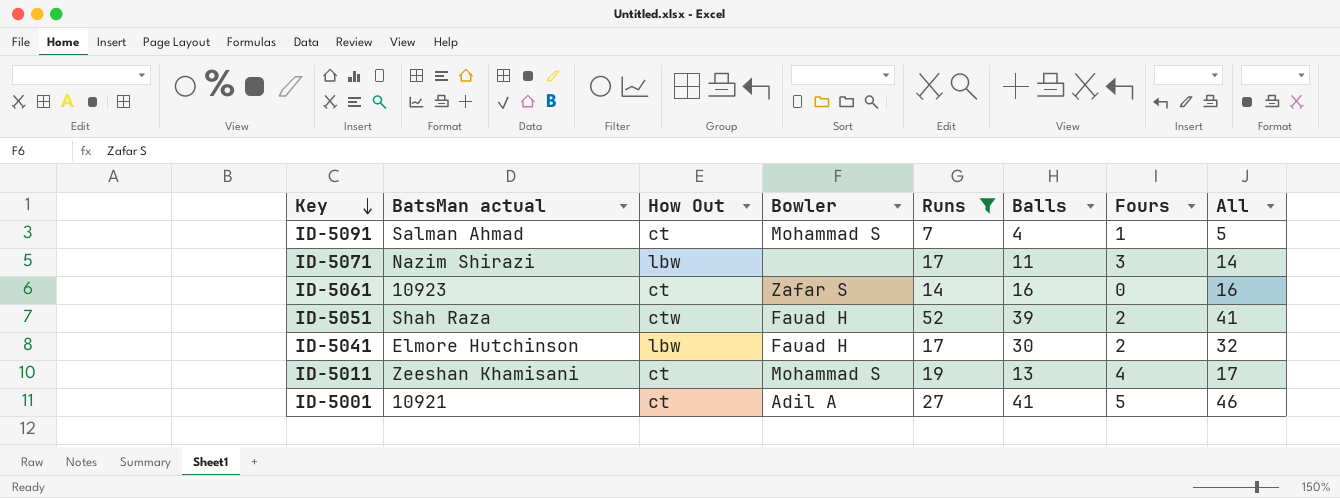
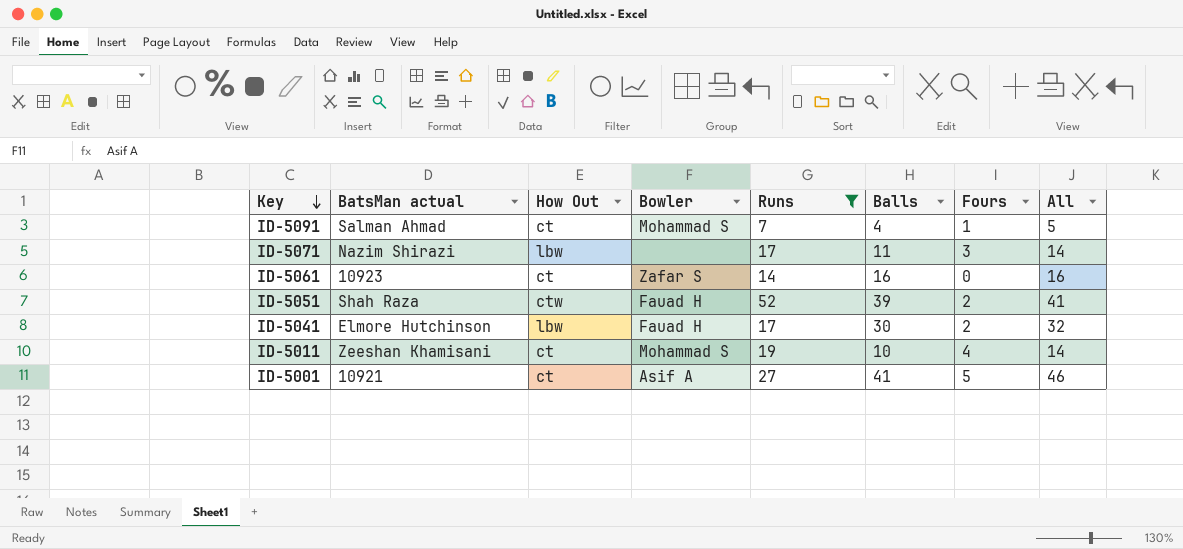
ID-5011 | Balls: 13 -> 10
ID-5011 | All: 17 -> 14
ID-5001 | Bowler: Adil A -> Asif A

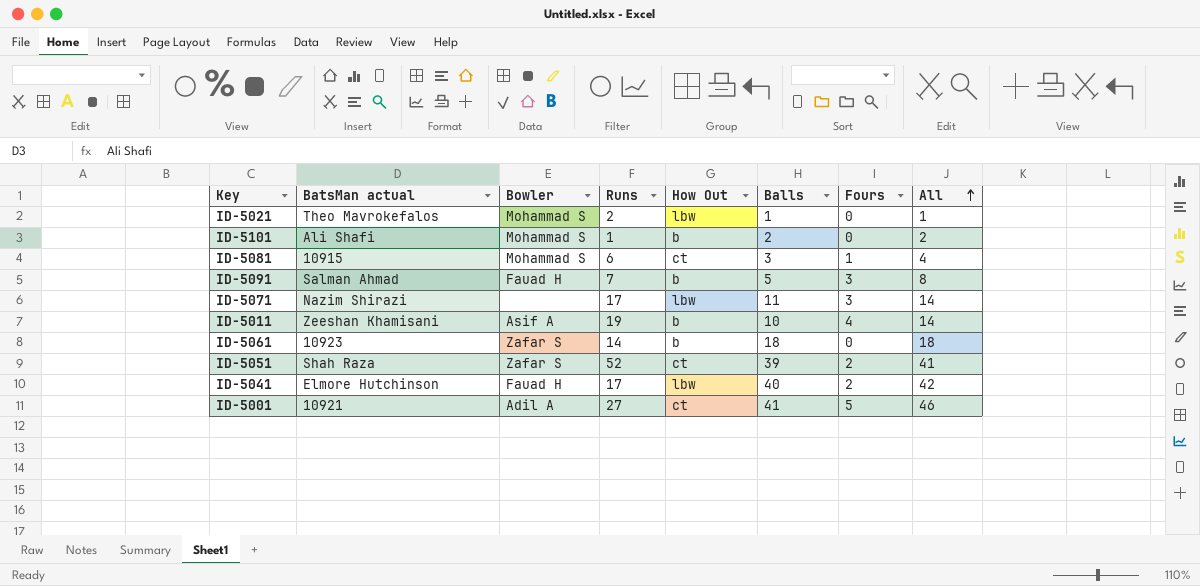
filter: Runs >= 7 -> none
row order: Key descending -> All ascending
column How Out | position: 3 -> 5
ID-5091 | Bowler: Mohammad S -> Fauad H
ID-5091 | How Out: ct -> b
ID-5091 | Balls: 4 -> 5
ID-5091 | Fours: 1 -> 3
ID-5091 | All: 5 -> 8
ID-5011 | Bowler: Mohammad S -> Asif A
ID-5011 | How Out: ct -> b
ID-5061 | How Out: ct -> b
ID-5061 | Balls: 16 -> 18
ID-5061 | All: 16 -> 18
ID-5051 | Bowler: Fauad H -> Zafar S
ID-5051 | How Out: ctw -> ct
ID-5041 | Balls: 30 -> 40
ID-5041 | All: 32 -> 42
ID-5001 | Bowler: Asif A -> Adil A

